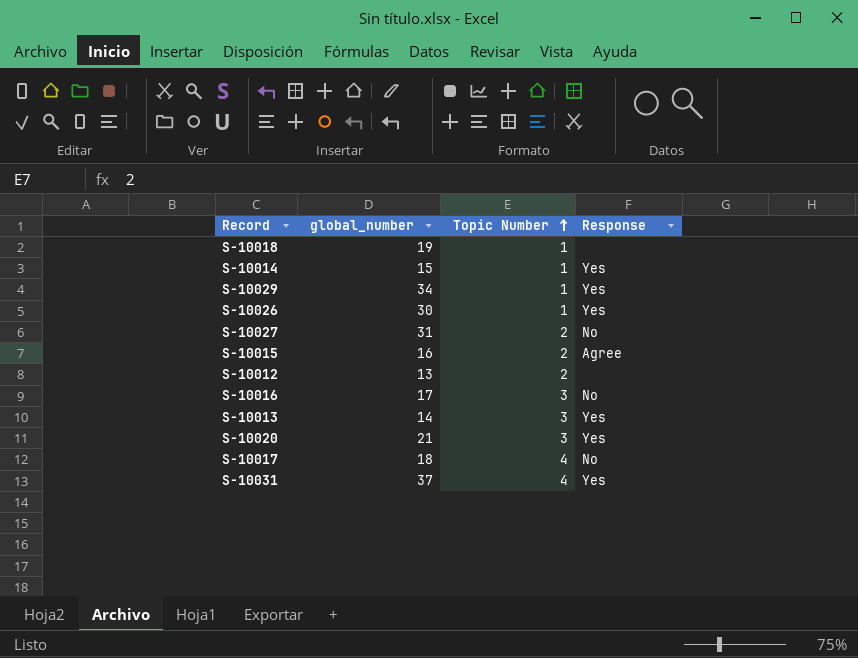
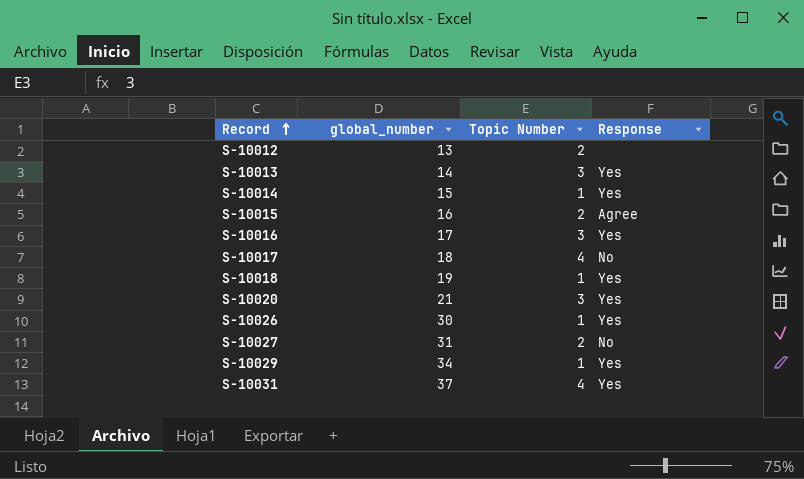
row order: Topic Number ascending -> Record ascending
S-10016 | Response: No -> Yes
S-10018 | Response: none -> Yes

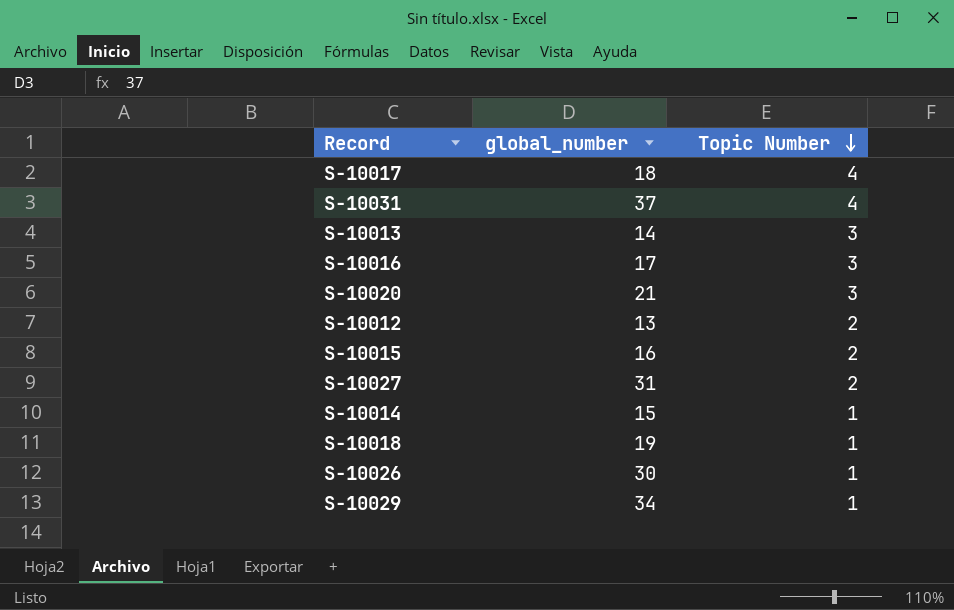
row order: Record ascending -> Topic Number descending
column Response | position: 4 -> none

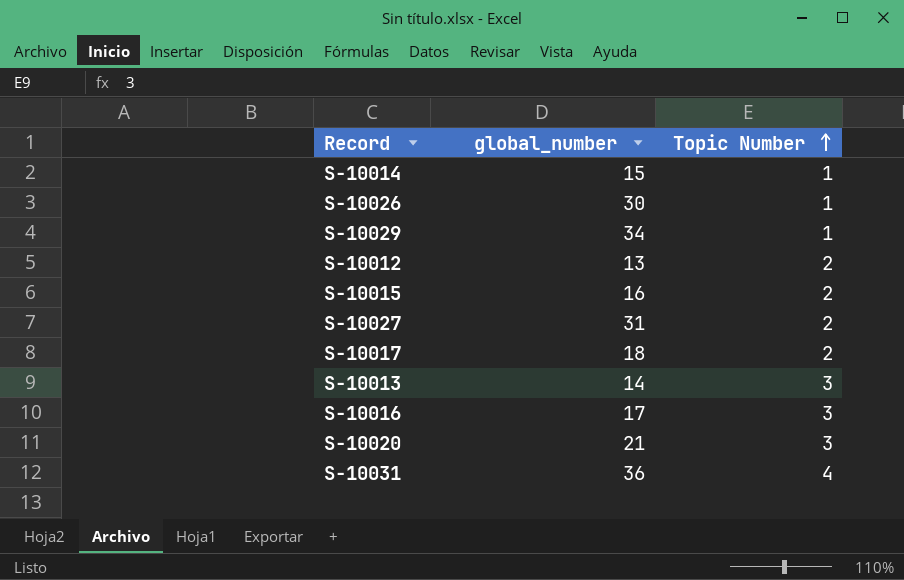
row order: Topic Number descending -> Topic Number ascending
row S-10018: 19 | 1 -> none
S-10017 | Topic Number: 4 -> 2
S-10031 | global_number: 37 -> 36

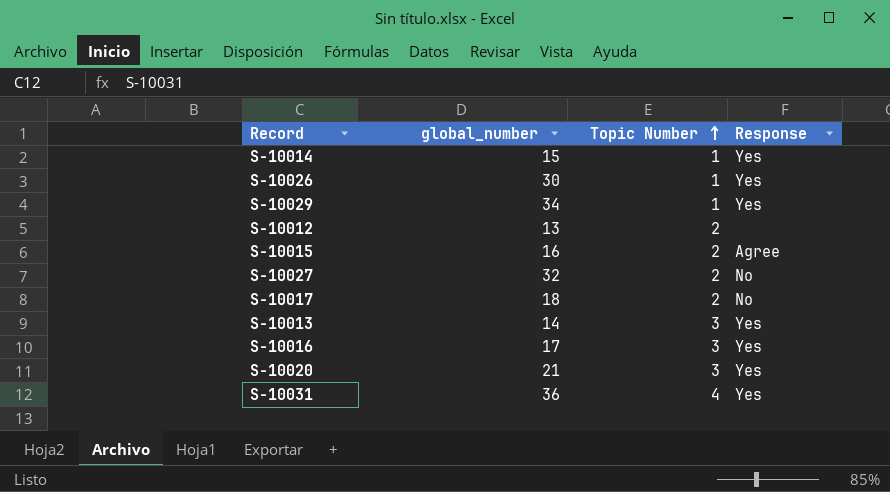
column Response | position: none -> 4
S-10027 | global_number: 31 -> 32

